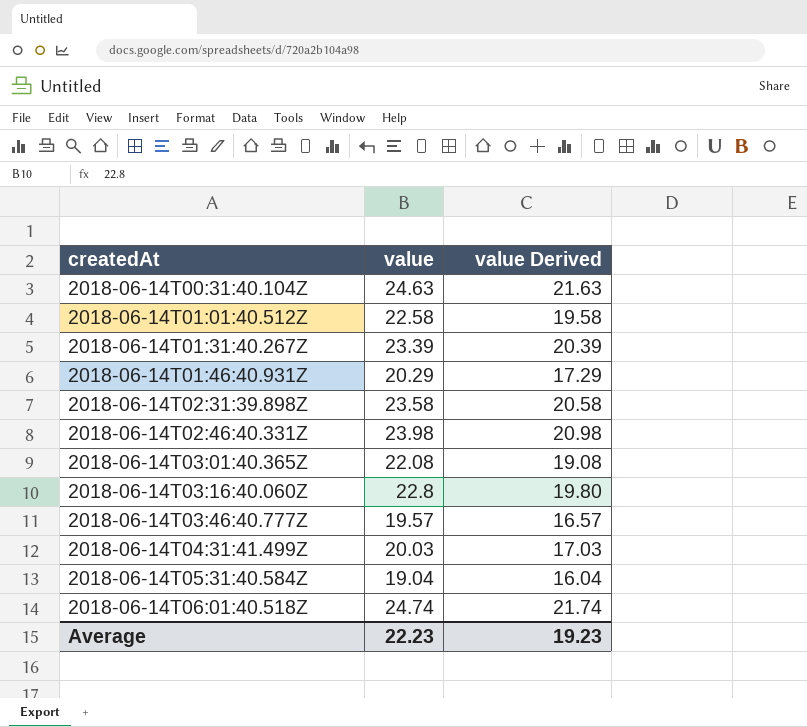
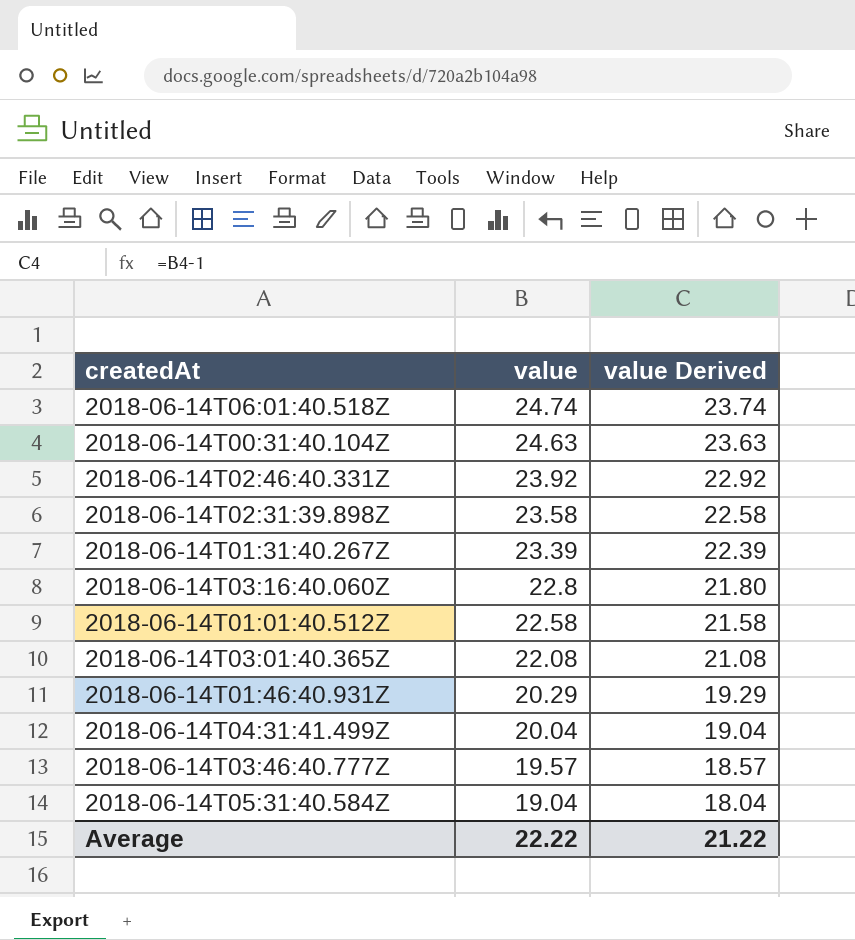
row order: createdAt ascending -> value descending
column value Derived | formula: [value] - 3 -> [value] - 1
2018-06-14T02:46:40.331Z | value: 23.98 -> 23.92
2018-06-14T04:31:41.499Z | value: 20.03 -> 20.04
Average | value: 22.23 -> 22.22
Average | value Derived: 19.23 -> 21.22

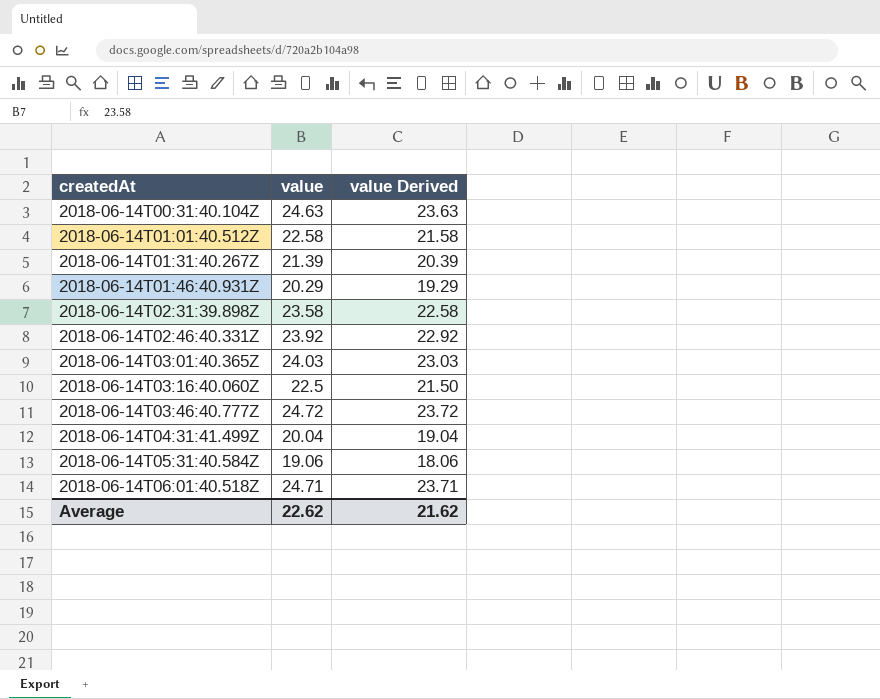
row order: value descending -> createdAt ascending
2018-06-14T01:31:40.267Z | value: 23.39 -> 21.39
2018-06-14T01:31:40.267Z | value Derived: 22.39 -> 20.39
2018-06-14T03:01:40.365Z | value: 22.08 -> 24.03
2018-06-14T03:01:40.365Z | value Derived: 21.08 -> 23.03
2018-06-14T03:16:40.060Z | value: 22.8 -> 22.5
2018-06-14T03:16:40.060Z | value Derived: 21.80 -> 21.50
2018-06-14T03:46:40.777Z | value: 19.57 -> 24.72
2018-06-14T03:46:40.777Z | value Derived: 18.57 -> 23.72
2018-06-14T05:31:40.584Z | value: 19.04 -> 19.06
2018-06-14T05:31:40.584Z | value Derived: 18.04 -> 18.06
2018-06-14T06:01:40.518Z | value: 24.74 -> 24.71
2018-06-14T06:01:40.518Z | value Derived: 23.74 -> 23.71
Average | value: 22.22 -> 22.62
Average | value Derived: 21.22 -> 21.62

